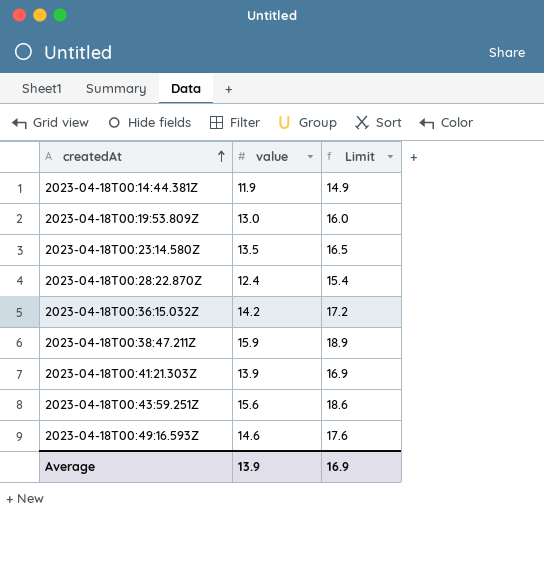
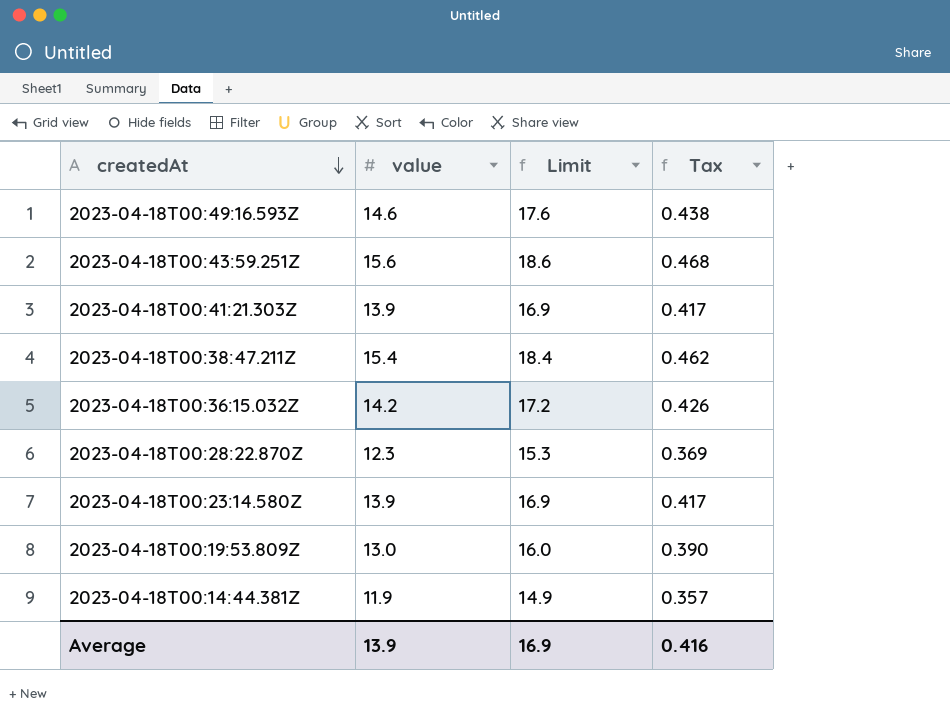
row order: createdAt ascending -> createdAt descending
column Tax | formula: none -> [value] * 0.03
2023-04-18T00:38:47.211Z | value: 15.9 -> 15.4
2023-04-18T00:38:47.211Z | Limit: 18.9 -> 18.4
2023-04-18T00:28:22.870Z | value: 12.4 -> 12.3
2023-04-18T00:28:22.870Z | Limit: 15.4 -> 15.3
2023-04-18T00:23:14.580Z | value: 13.5 -> 13.9
2023-04-18T00:23:14.580Z | Limit: 16.5 -> 16.9

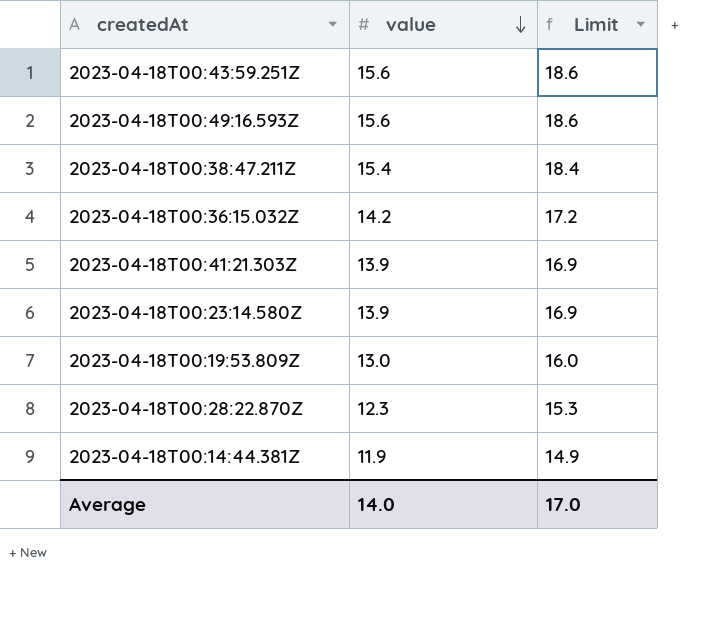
row order: createdAt descending -> value descending
column Tax | formula: [value] * 0.03 -> none
2023-04-18T00:49:16.593Z | value: 14.6 -> 15.6
2023-04-18T00:49:16.593Z | Limit: 17.6 -> 18.6
Average | value: 13.9 -> 14.0
Average | Limit: 16.9 -> 17.0

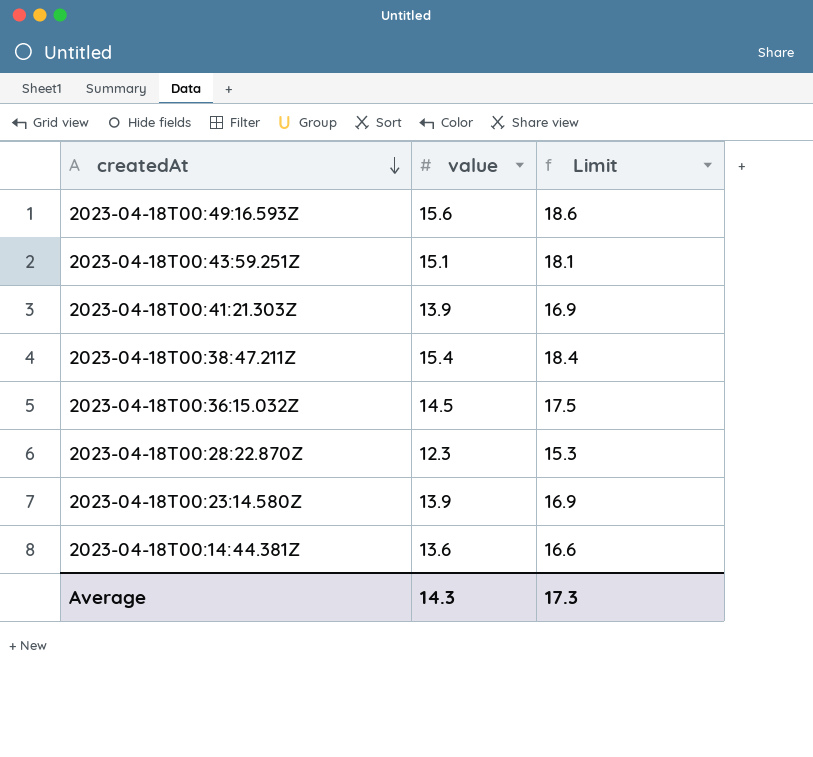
row order: value descending -> createdAt descending
row 2023-04-18T00:19:53.809Z: 13.0 | 16.0 -> none
2023-04-18T00:43:59.251Z | value: 15.6 -> 15.1
2023-04-18T00:43:59.251Z | Limit: 18.6 -> 18.1
2023-04-18T00:36:15.032Z | value: 14.2 -> 14.5
2023-04-18T00:36:15.032Z | Limit: 17.2 -> 17.5
2023-04-18T00:14:44.381Z | value: 11.9 -> 13.6
2023-04-18T00:14:44.381Z | Limit: 14.9 -> 16.6
Average | value: 14.0 -> 14.3
Average | Limit: 17.0 -> 17.3

